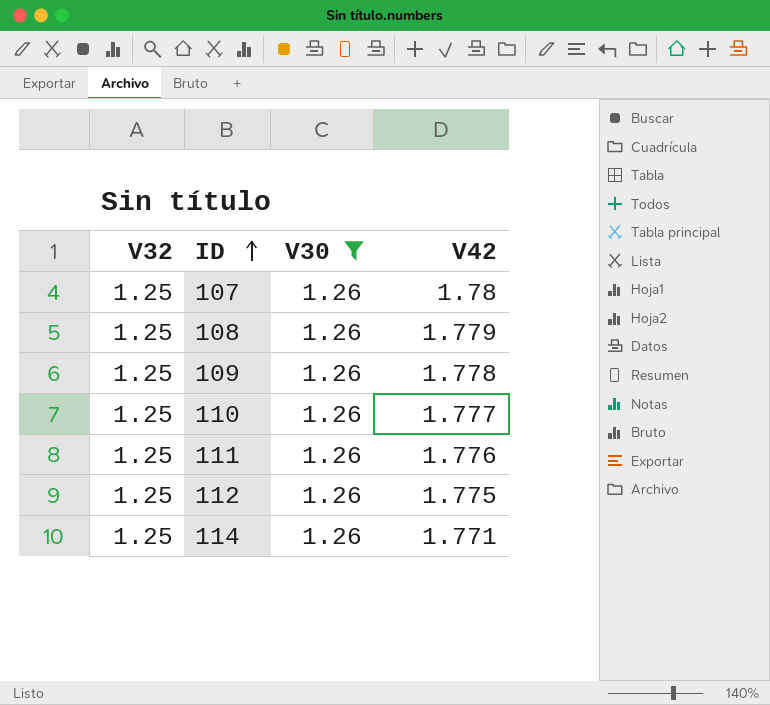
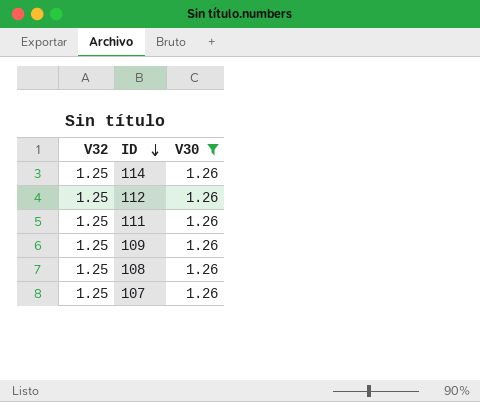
row order: ID ascending -> ID descending
column V42 | position: 4 -> none
row 110: 1.25 | 1.26 | 1.777 -> none

